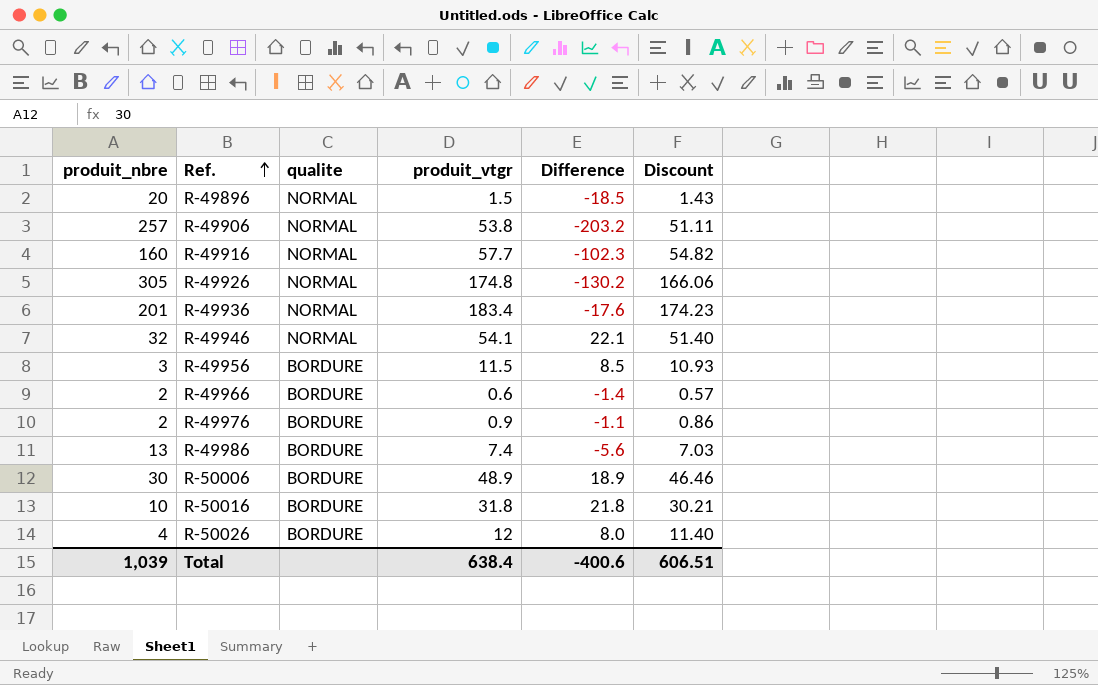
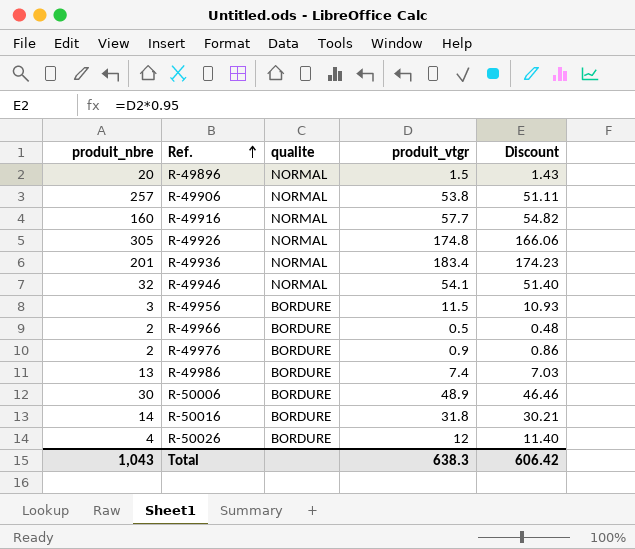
column Difference | formula: [produit_vtgr] - [produit_nbre] -> none
R-49966 | produit_vtgr: 0.6 -> 0.5
R-49966 | Discount: 0.57 -> 0.48
R-50016 | produit_nbre: 10 -> 14
Total | produit_nbre: 1,039 -> 1,043
Total | produit_vtgr: 638.4 -> 638.3
Total | Discount: 606.51 -> 606.42

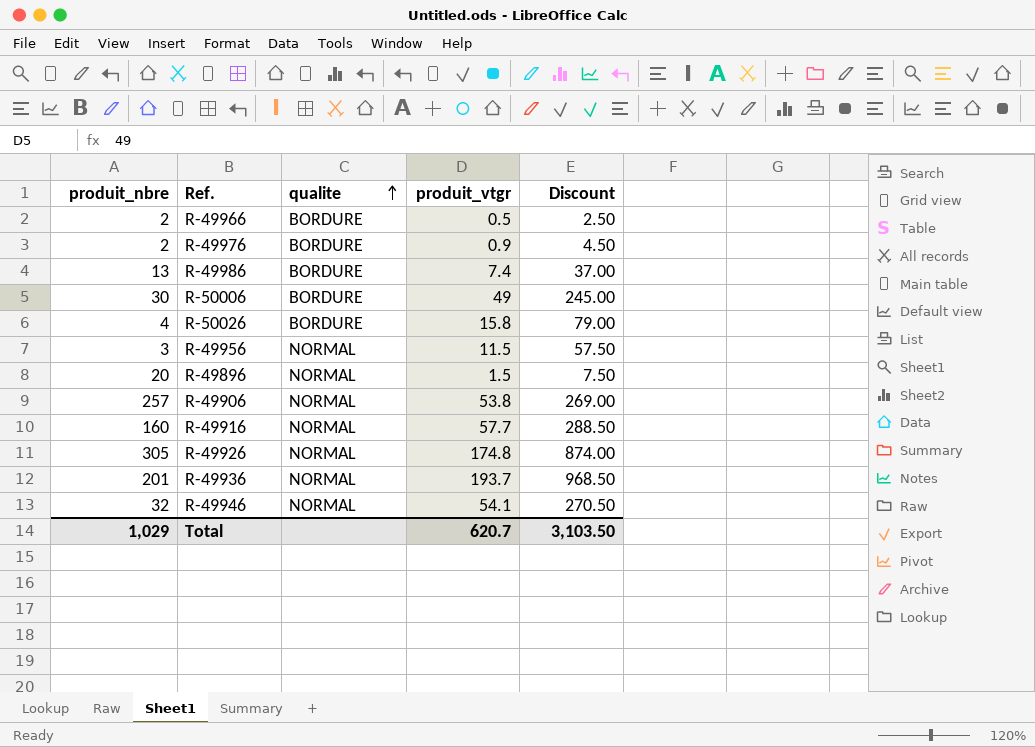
row order: Ref. ascending -> qualite ascending
column Discount | formula: [produit_vtgr] * 0.95 -> [produit_vtgr] * 5
row R-50016: 14 | BORDURE | 31.8 | 30.21 -> none
R-50006 | produit_vtgr: 48.9 -> 49
R-50026 | produit_vtgr: 12 -> 15.8
R-49956 | qualite: BORDURE -> NORMAL
R-49936 | produit_vtgr: 183.4 -> 193.7
Total | produit_nbre: 1,043 -> 1,029
Total | produit_vtgr: 638.3 -> 620.7
Total | Discount: 606.42 -> 3,103.50

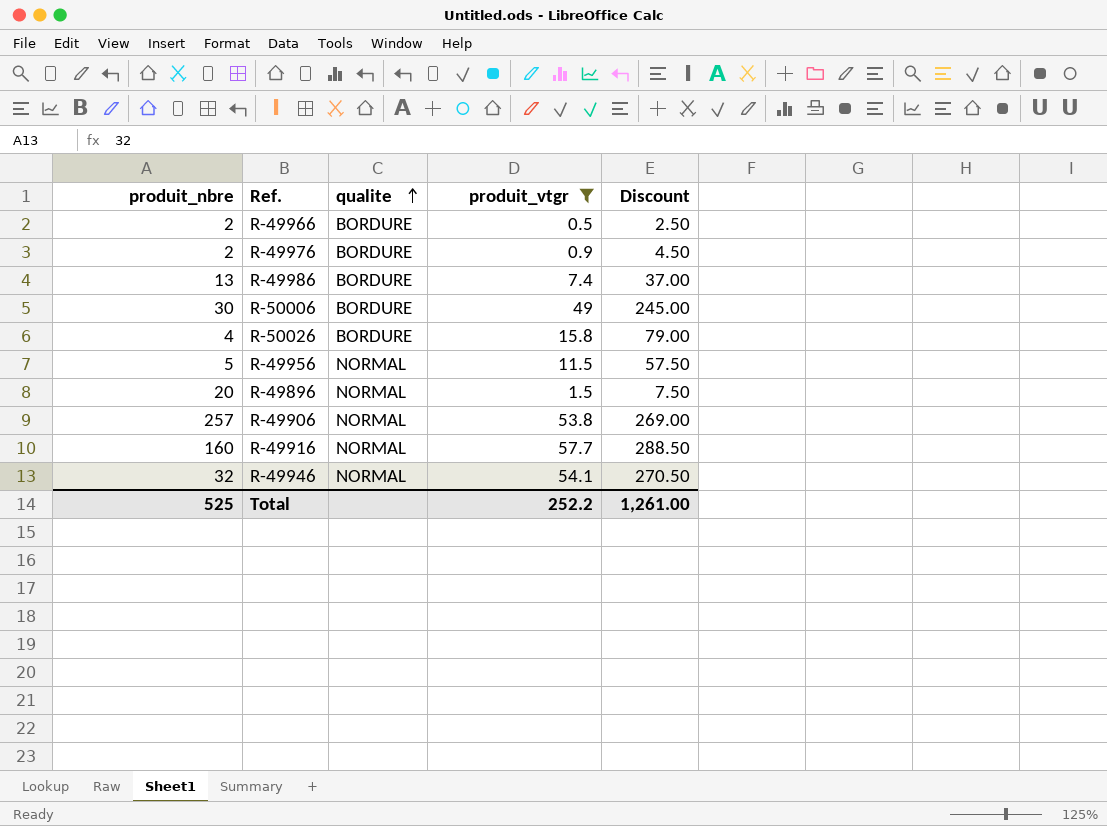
filter: none -> produit_vtgr <= 57.7
R-49956 | produit_nbre: 3 -> 5
Total | produit_nbre: 1,029 -> 525
Total | produit_vtgr: 620.7 -> 252.2
Total | Discount: 3,103.50 -> 1,261.00

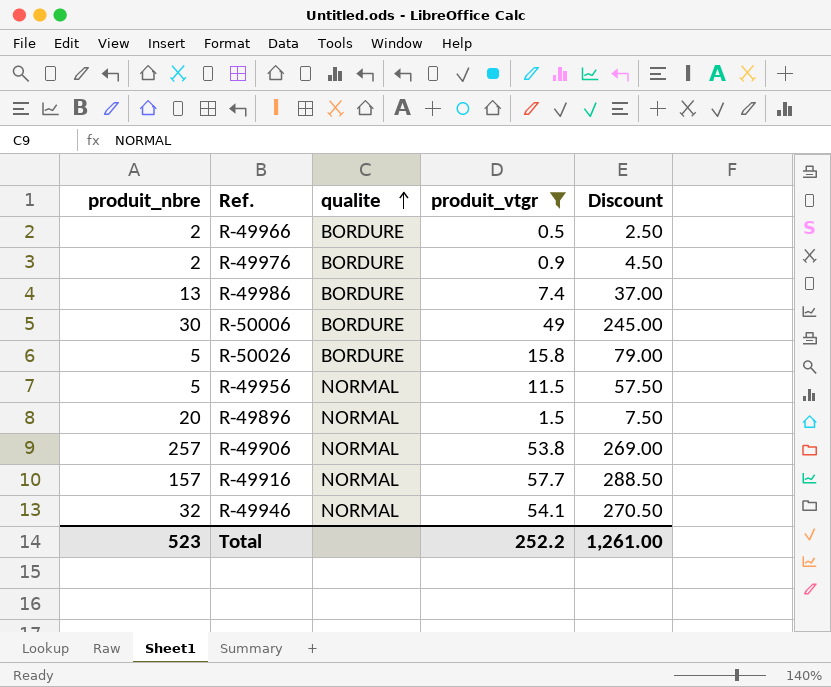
R-50026 | produit_nbre: 4 -> 5
R-49916 | produit_nbre: 160 -> 157
Total | produit_nbre: 525 -> 523

